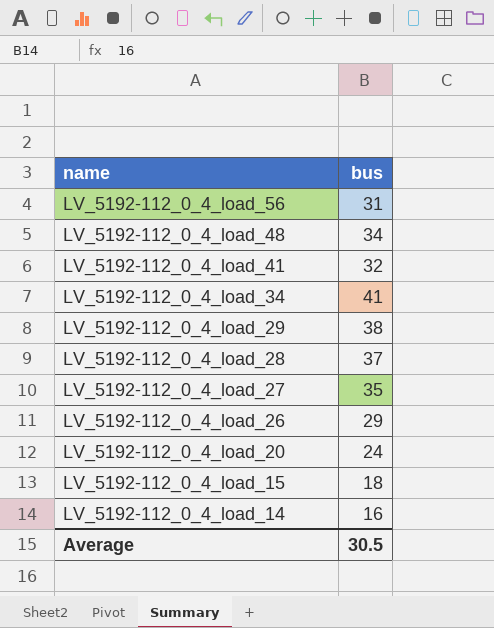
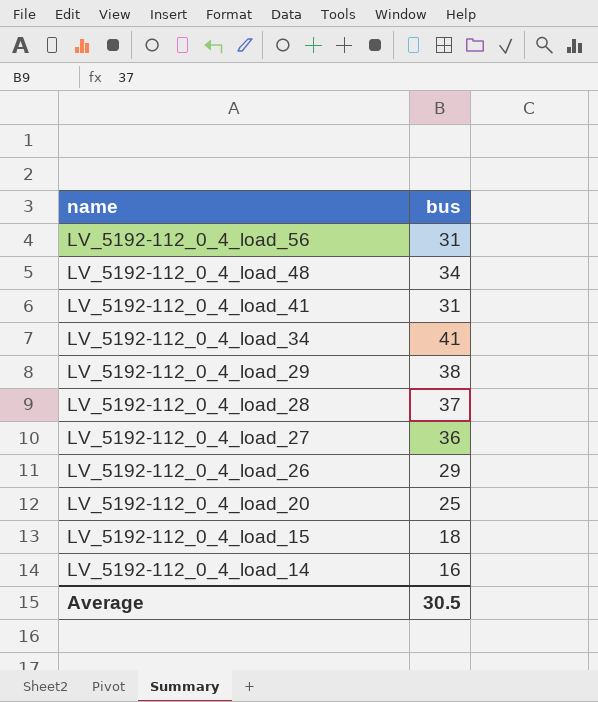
LV_5192-112_0_4_load_41 | bus: 32 -> 31
LV_5192-112_0_4_load_27 | bus: 35 -> 36
LV_5192-112_0_4_load_20 | bus: 24 -> 25

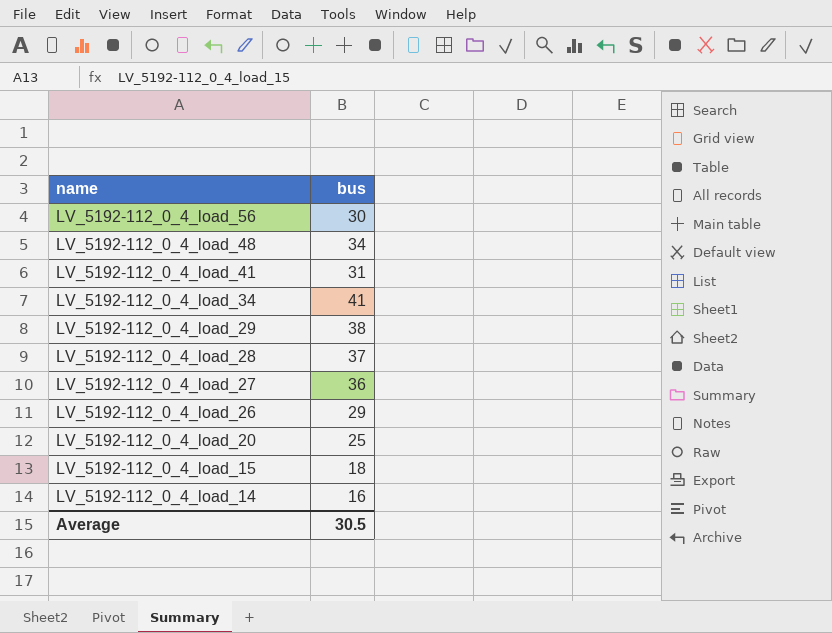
LV_5192-112_0_4_load_56 | bus: 31 -> 30

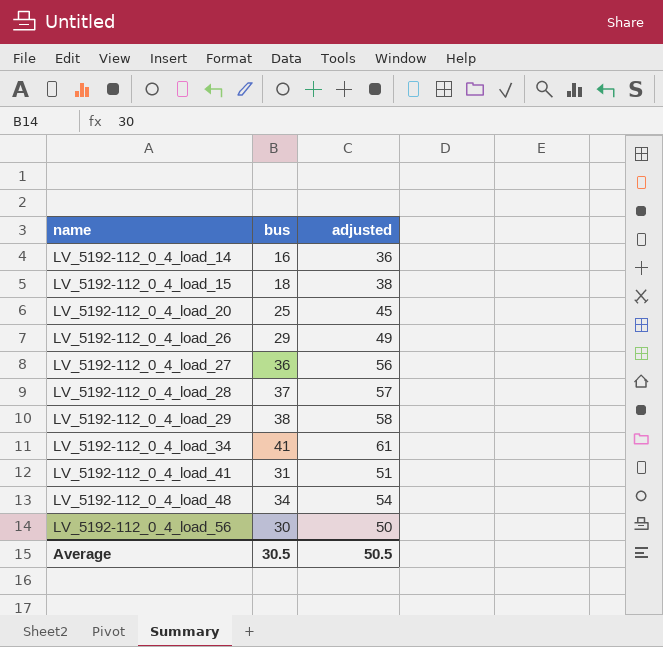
row order: name descending -> name ascending
column adjusted | formula: none -> [bus] + 20

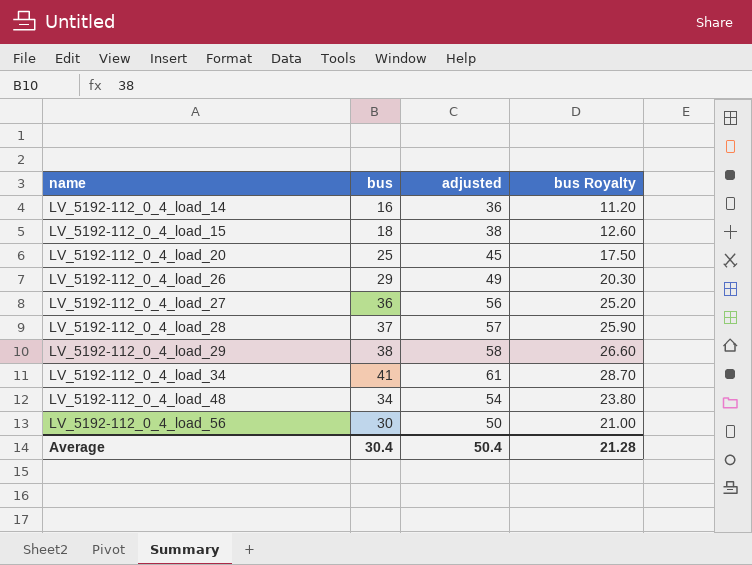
column bus Royalty | formula: none -> [bus] * 0.7
row LV_5192-112_0_4_load_41: 31 | 51 -> none
Average | bus: 30.5 -> 30.4
Average | adjusted: 50.5 -> 50.4

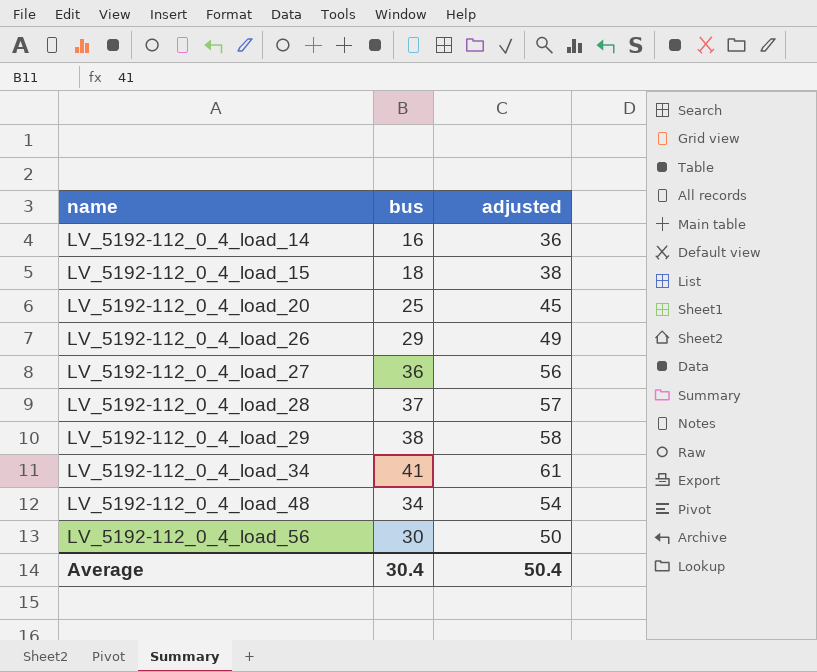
column bus Royalty | formula: [bus] * 0.7 -> none

